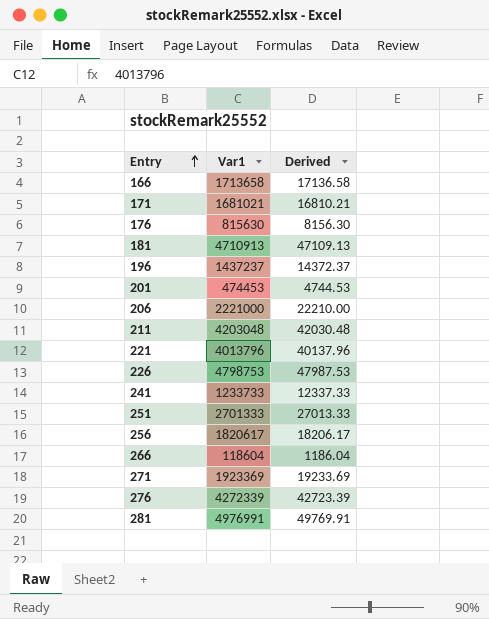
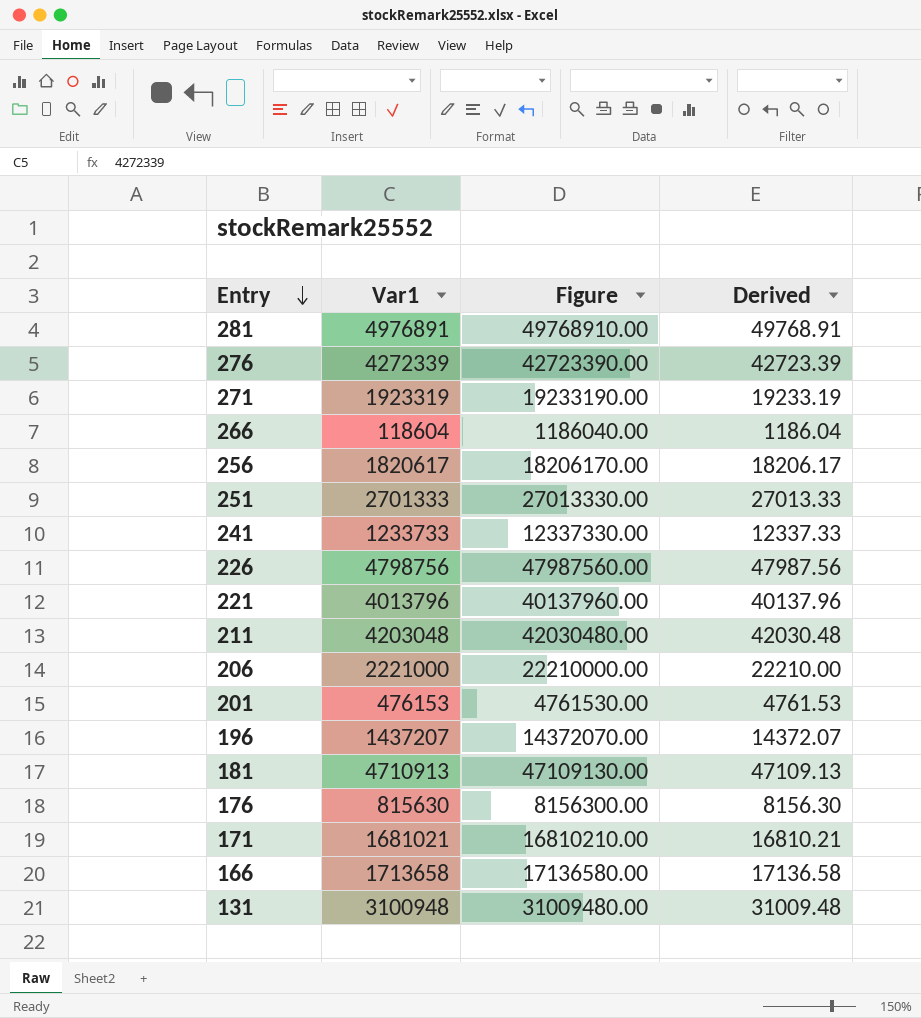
row order: Entry ascending -> Entry descending
column Figure | formula: none -> [Var1] * 10
281 | Var1: 4976991 -> 4976891
281 | Derived: 49769.91 -> 49768.91
271 | Var1: 1923369 -> 1923319
271 | Derived: 19233.69 -> 19233.19
226 | Var1: 4798753 -> 4798756
226 | Derived: 47987.53 -> 47987.56
201 | Var1: 474453 -> 476153
201 | Derived: 4744.53 -> 4761.53
196 | Var1: 1437237 -> 1437207
196 | Derived: 14372.37 -> 14372.07
row 131: none -> 3100948 | 31009480.00 | 31009.48

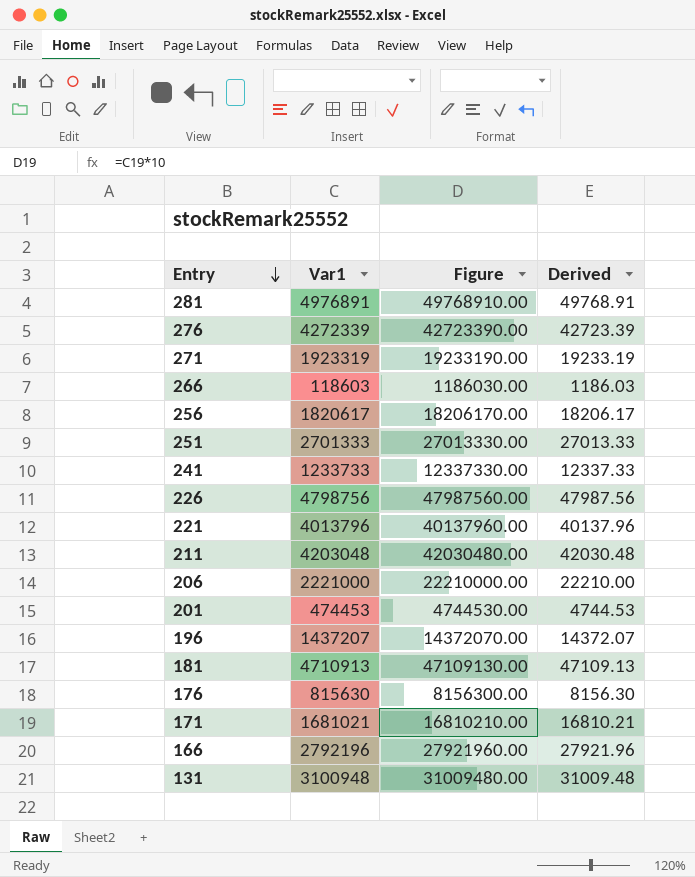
266 | Var1: 118604 -> 118603
266 | Figure: 1186040.00 -> 1186030.00
266 | Derived: 1186.04 -> 1186.03
201 | Var1: 476153 -> 474453
201 | Figure: 4761530.00 -> 4744530.00
201 | Derived: 4761.53 -> 4744.53
166 | Var1: 1713658 -> 2792196
166 | Figure: 17136580.00 -> 27921960.00
166 | Derived: 17136.58 -> 27921.96

